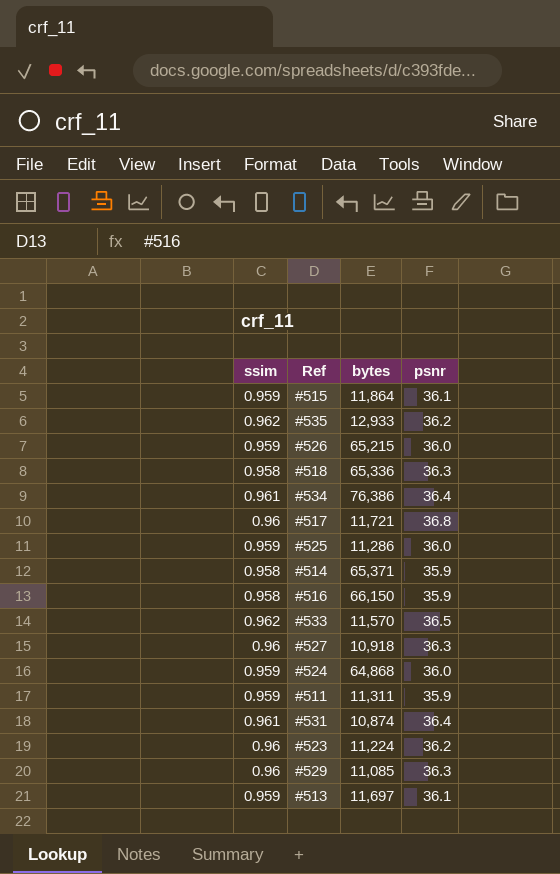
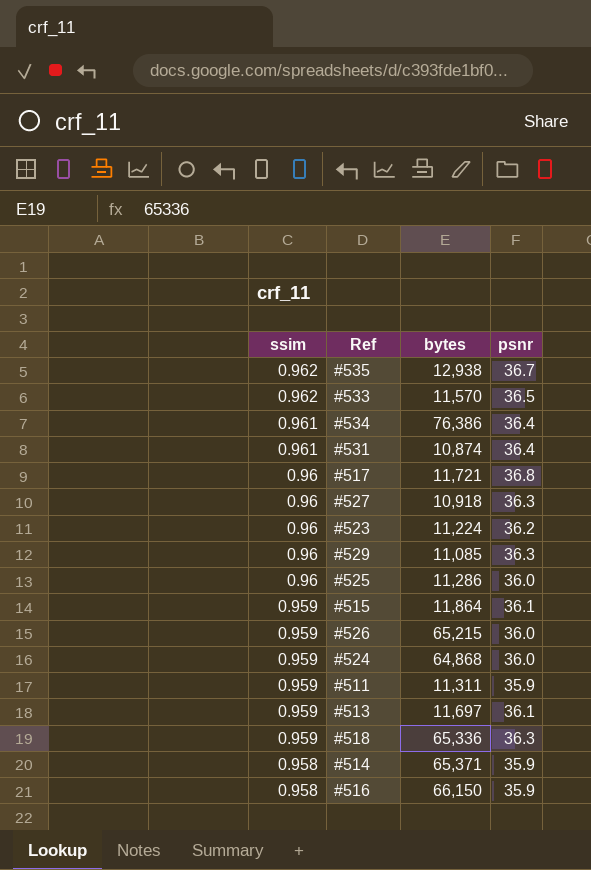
row order: none -> ssim descending
#535 | bytes: 12,933 -> 12,938
#535 | psnr: 36.2 -> 36.7
#525 | ssim: 0.959 -> 0.96
#518 | ssim: 0.958 -> 0.959

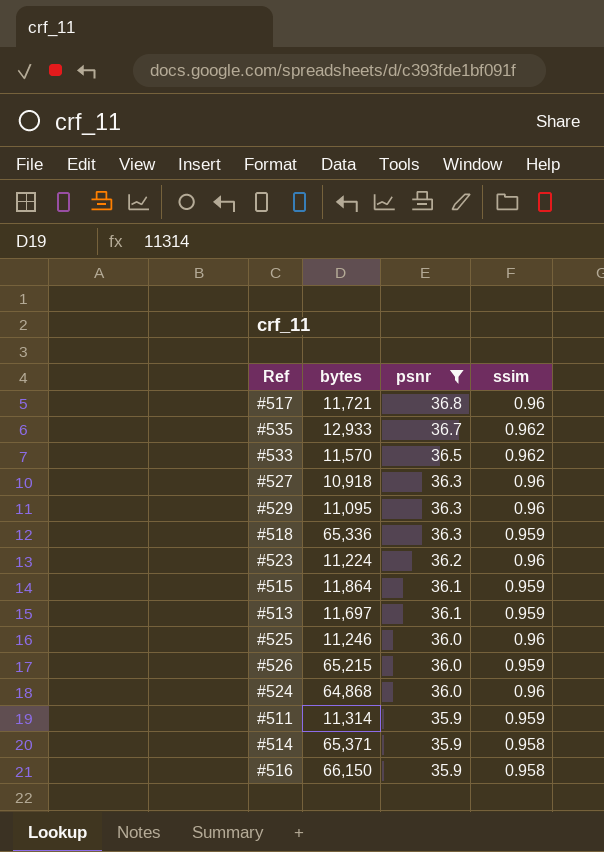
filter: none -> psnr != 36.4
row order: ssim descending -> psnr descending
column ssim | position: 1 -> 4
#535 | bytes: 12,938 -> 12,933
#529 | bytes: 11,085 -> 11,095
#525 | bytes: 11,286 -> 11,246
#524 | ssim: 0.959 -> 0.96
#511 | bytes: 11,311 -> 11,314

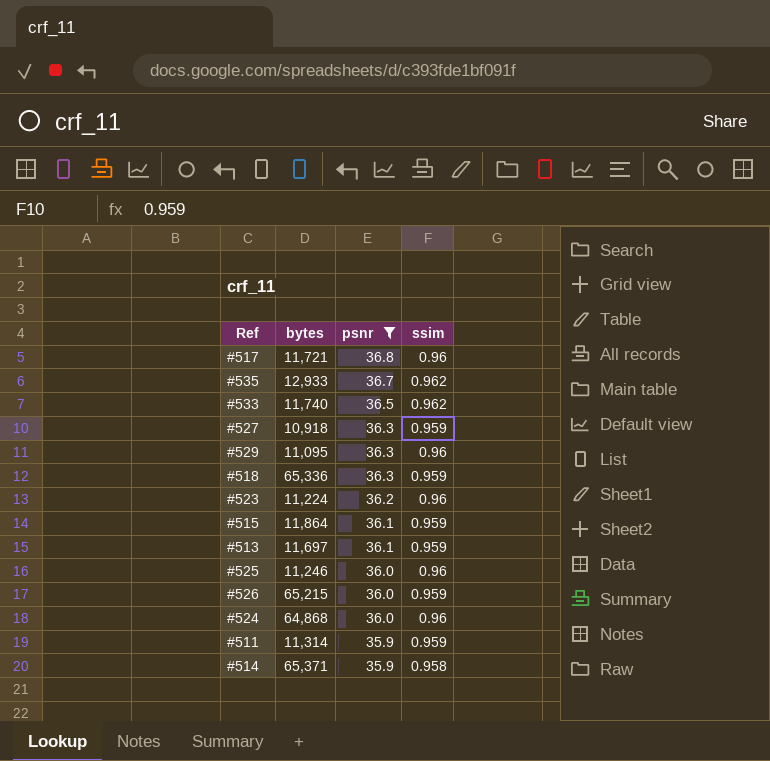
row #516: 66,150 | 35.9 | 0.958 -> none
#533 | bytes: 11,570 -> 11,740
#527 | ssim: 0.96 -> 0.959

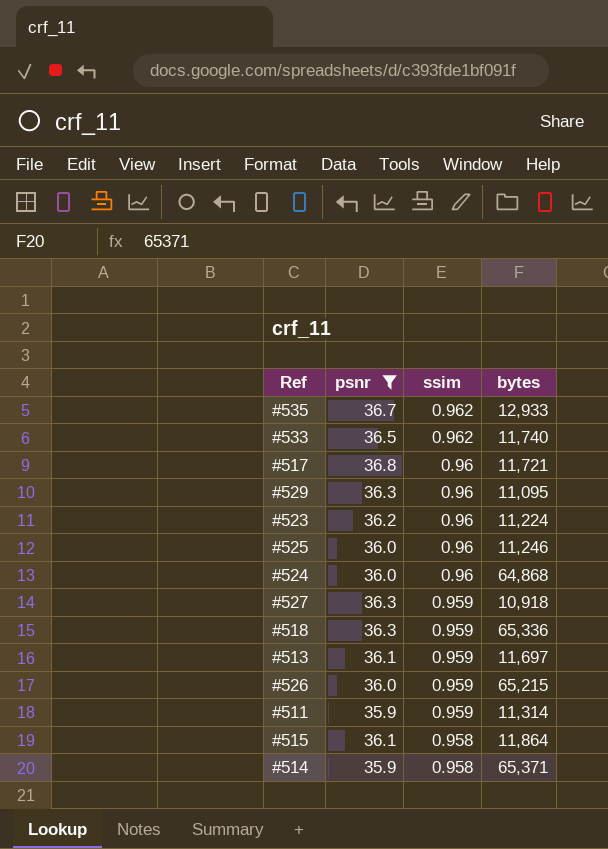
row order: psnr descending -> ssim descending
column bytes | position: 2 -> 4
#515 | ssim: 0.959 -> 0.958

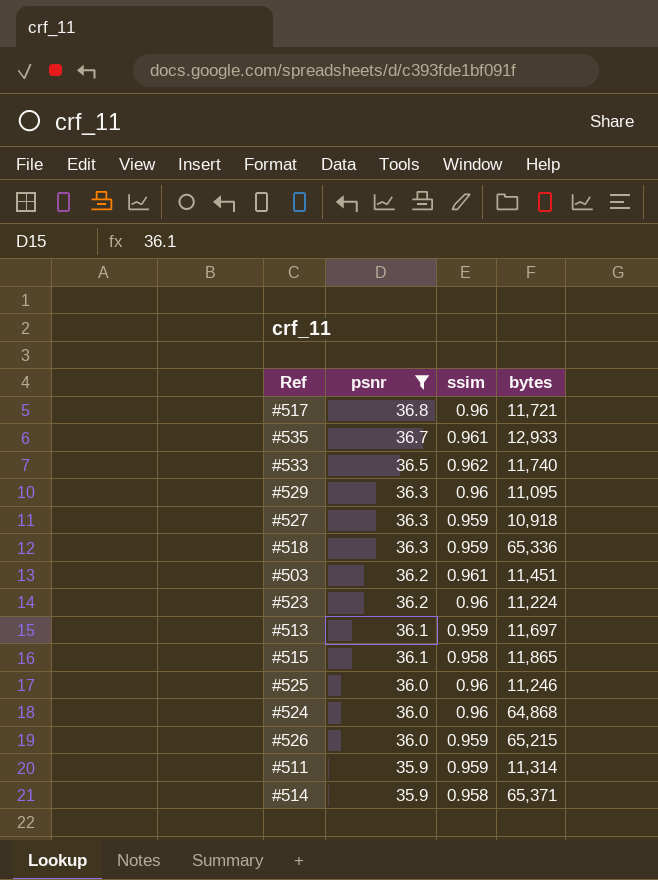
row order: ssim descending -> psnr descending
#535 | ssim: 0.962 -> 0.961
row #503: none -> 36.2 | 0.961 | 11,451
#515 | bytes: 11,864 -> 11,865

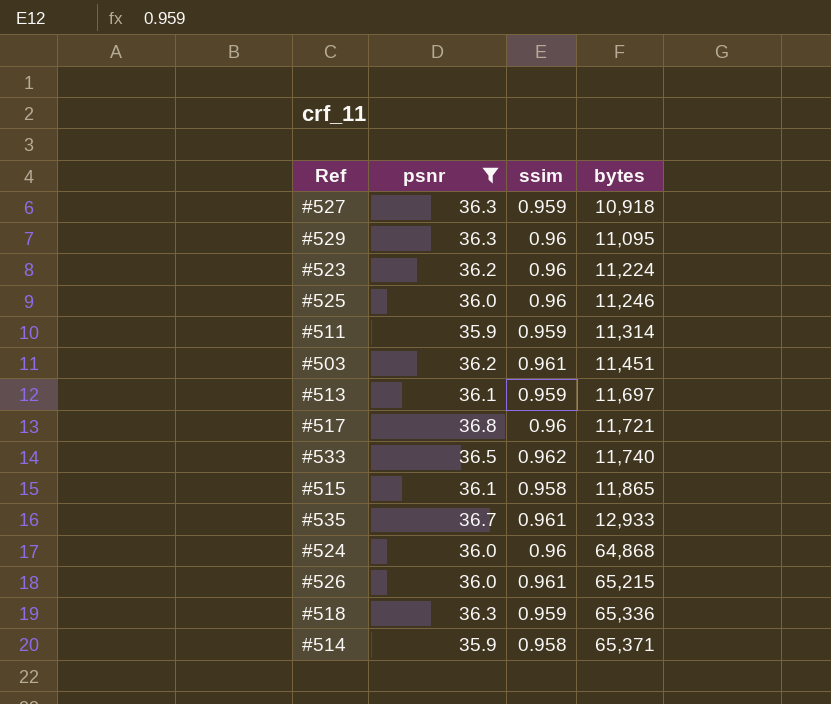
row order: psnr descending -> bytes ascending
#526 | ssim: 0.959 -> 0.961

